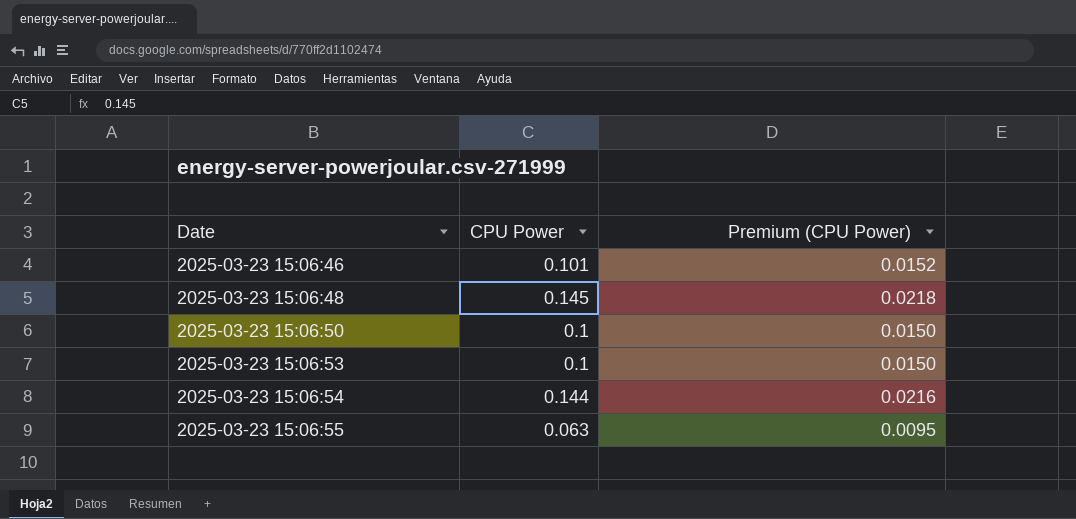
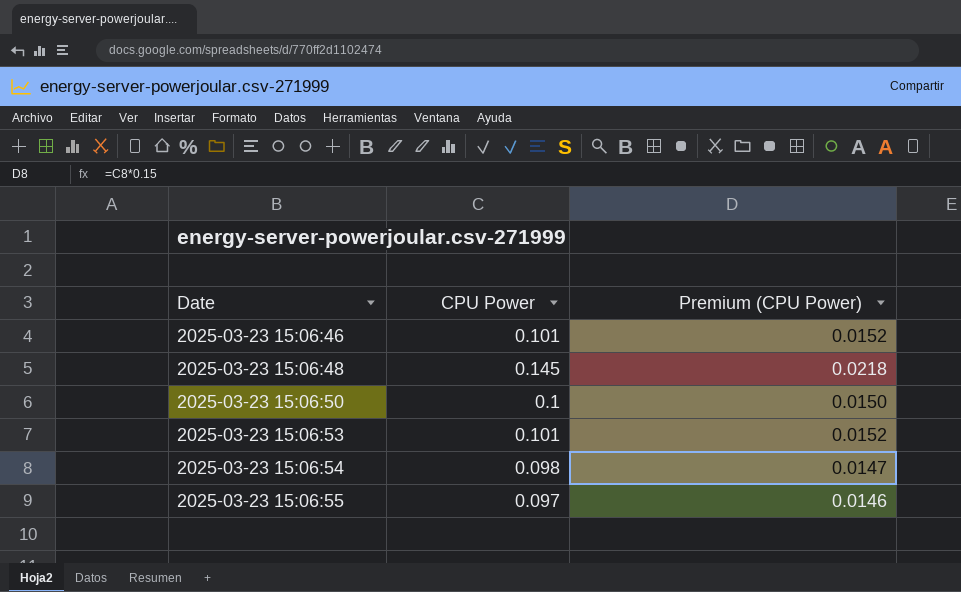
2025-03-23 15:06:53 | CPU Power: 0.1 -> 0.101
2025-03-23 15:06:53 | Premium (CPU Power): 0.0150 -> 0.0152
2025-03-23 15:06:54 | CPU Power: 0.144 -> 0.098
2025-03-23 15:06:54 | Premium (CPU Power): 0.0216 -> 0.0147
2025-03-23 15:06:55 | CPU Power: 0.063 -> 0.097
2025-03-23 15:06:55 | Premium (CPU Power): 0.0095 -> 0.0146

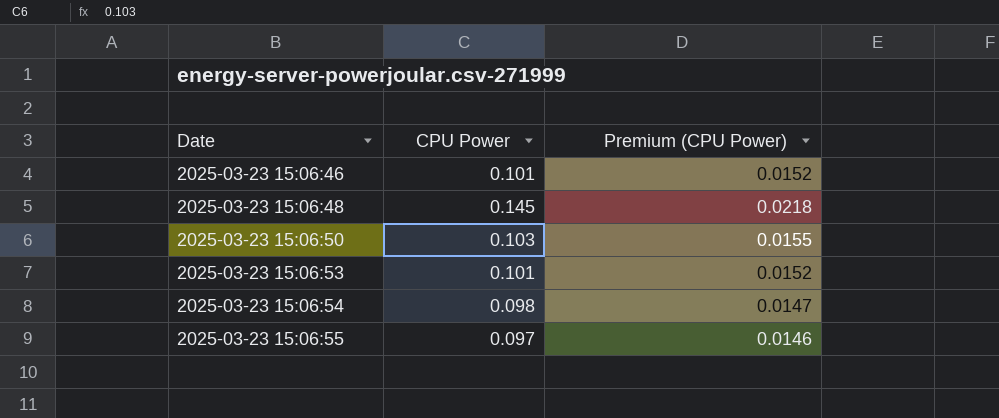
2025-03-23 15:06:50 | CPU Power: 0.1 -> 0.103
2025-03-23 15:06:50 | Premium (CPU Power): 0.0150 -> 0.0155

